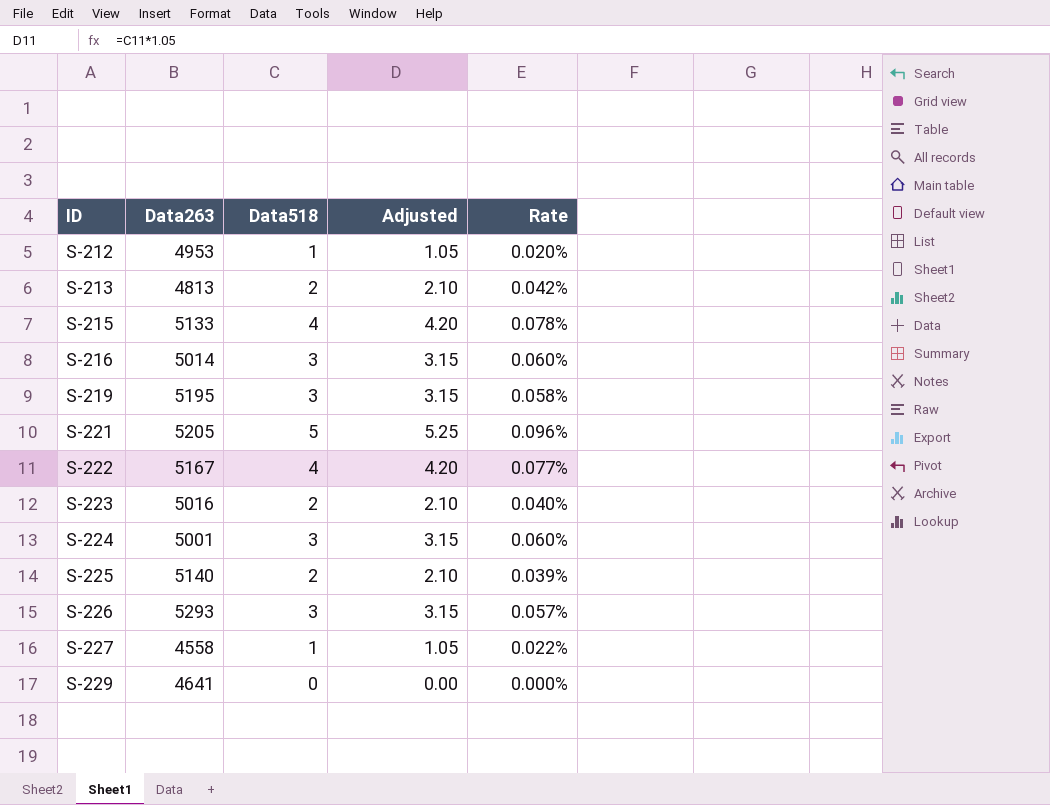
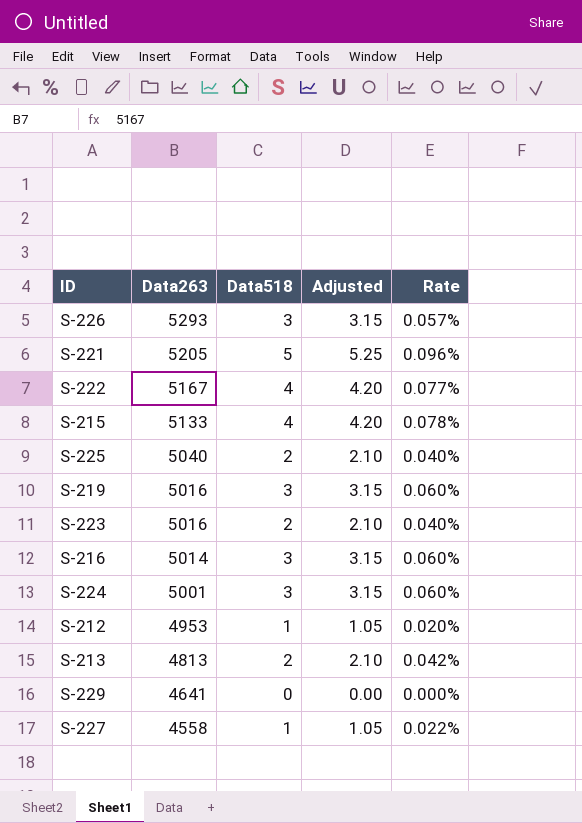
row order: ID ascending -> Data263 descending
S-225 | Data263: 5140 -> 5040
S-225 | Rate: 0.039% -> 0.040%
S-219 | Data263: 5195 -> 5016
S-219 | Rate: 0.058% -> 0.060%

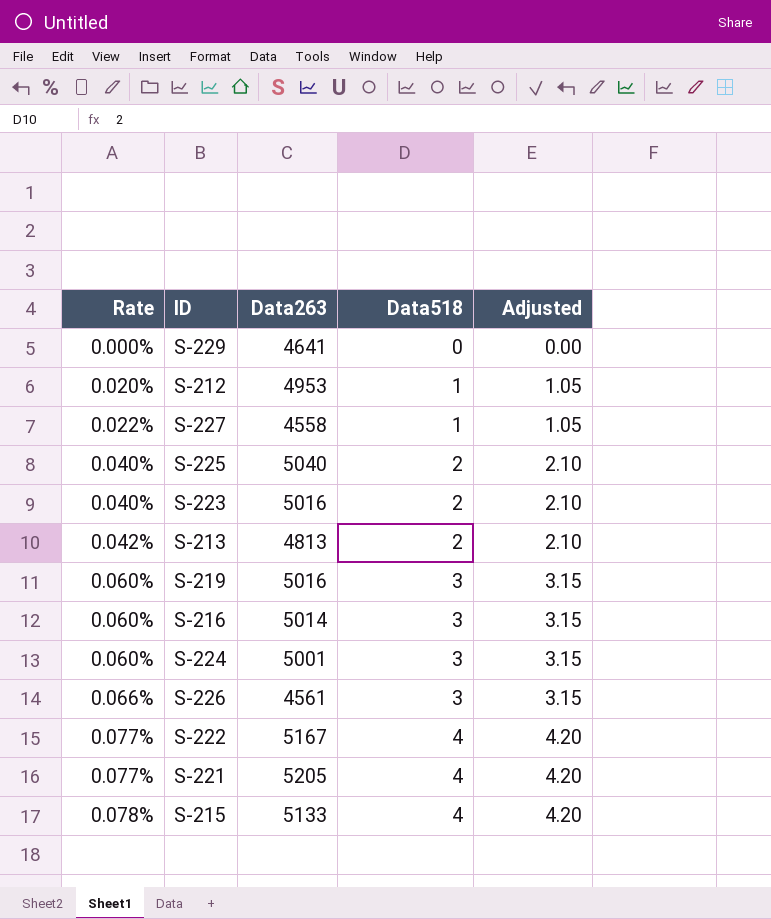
row order: Data263 descending -> Rate ascending
column Rate | position: 5 -> 1
S-226 | Rate: 0.057% -> 0.066%
S-226 | Data263: 5293 -> 4561
S-221 | Rate: 0.096% -> 0.077%
S-221 | Data518: 5 -> 4
S-221 | Adjusted: 5.25 -> 4.20

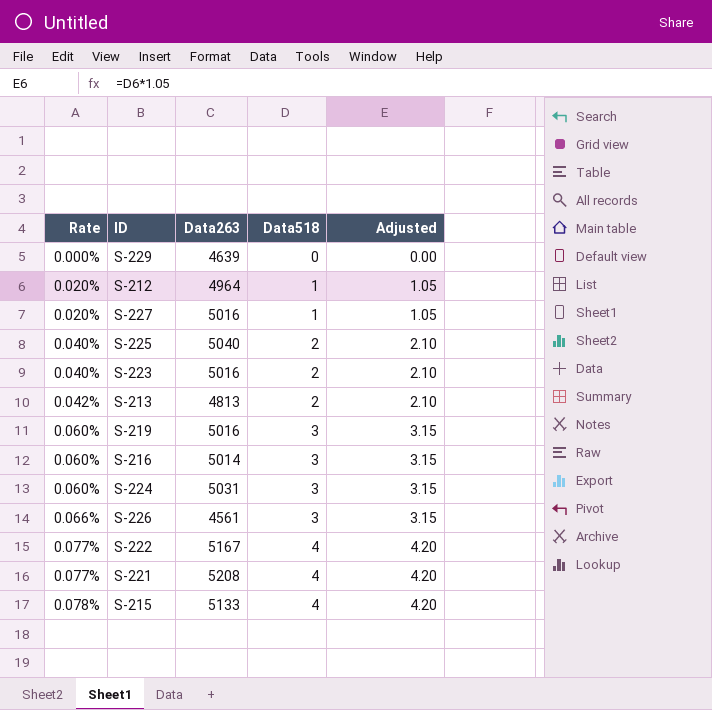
S-229 | Data263: 4641 -> 4639
S-212 | Data263: 4953 -> 4964
S-227 | Rate: 0.022% -> 0.020%
S-227 | Data263: 4558 -> 5016
S-224 | Data263: 5001 -> 5031
S-221 | Data263: 5205 -> 5208

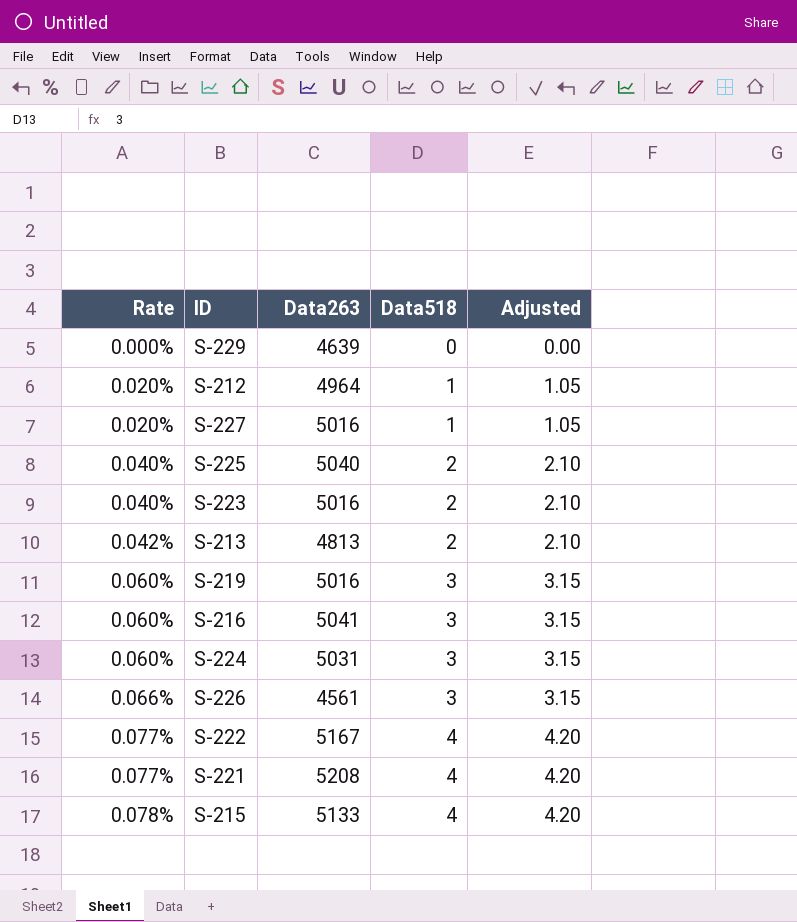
S-216 | Data263: 5014 -> 5041

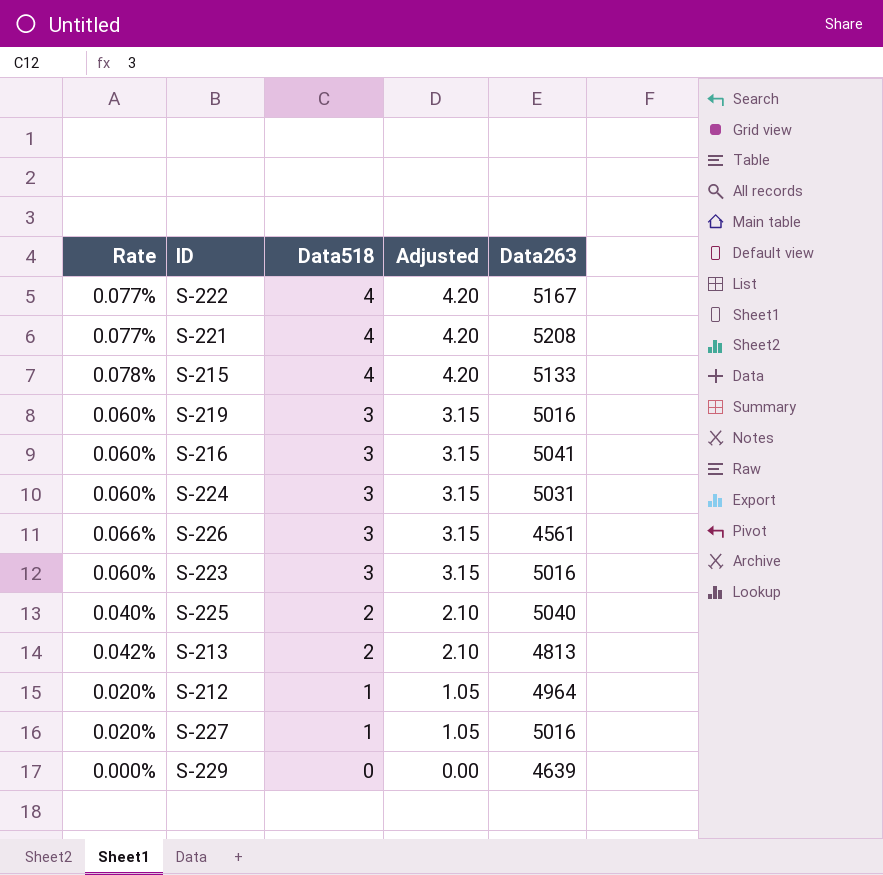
row order: Rate ascending -> Data518 descending
column Data263 | position: 3 -> 5
S-223 | Rate: 0.040% -> 0.060%
S-223 | Data518: 2 -> 3
S-223 | Adjusted: 2.10 -> 3.15

